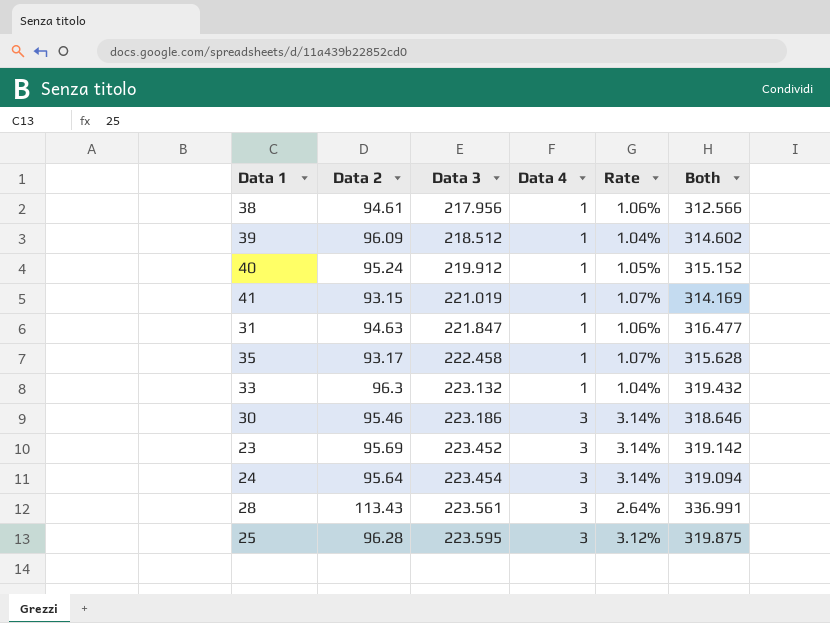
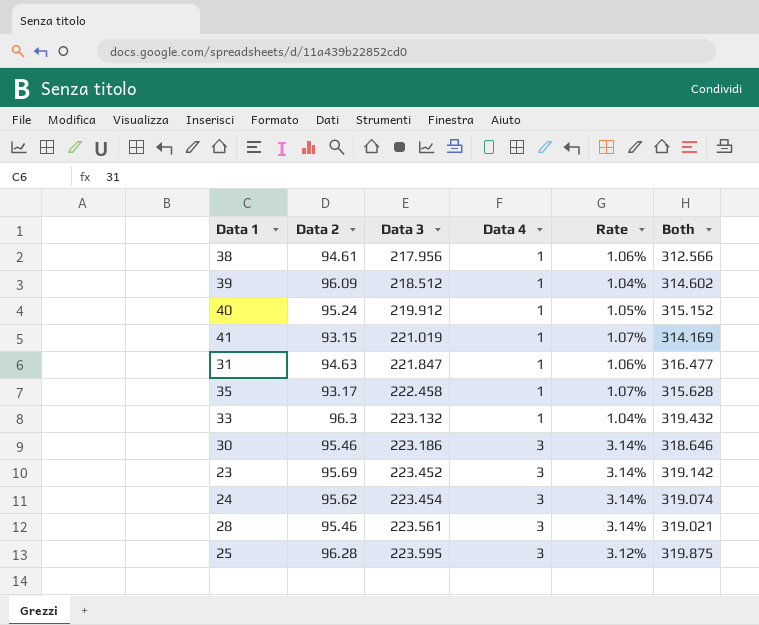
24 | Data 2: 95.64 -> 95.62
24 | Both: 319.094 -> 319.074
28 | Data 2: 113.43 -> 95.46
28 | Rate: 2.64% -> 3.14%
28 | Both: 336.991 -> 319.021

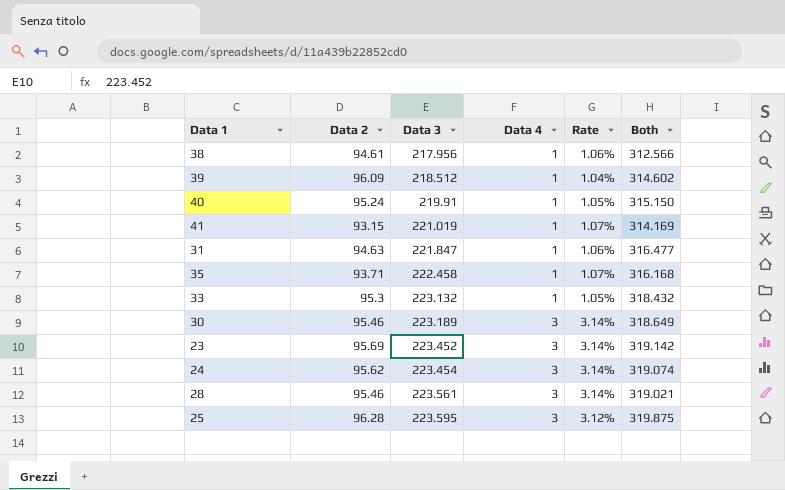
40 | Data 3: 219.912 -> 219.91
40 | Both: 315.152 -> 315.150
35 | Data 2: 93.17 -> 93.71
35 | Both: 315.628 -> 316.168
33 | Data 2: 96.3 -> 95.3
33 | Rate: 1.04% -> 1.05%
33 | Both: 319.432 -> 318.432
30 | Data 3: 223.186 -> 223.189
30 | Both: 318.646 -> 318.649

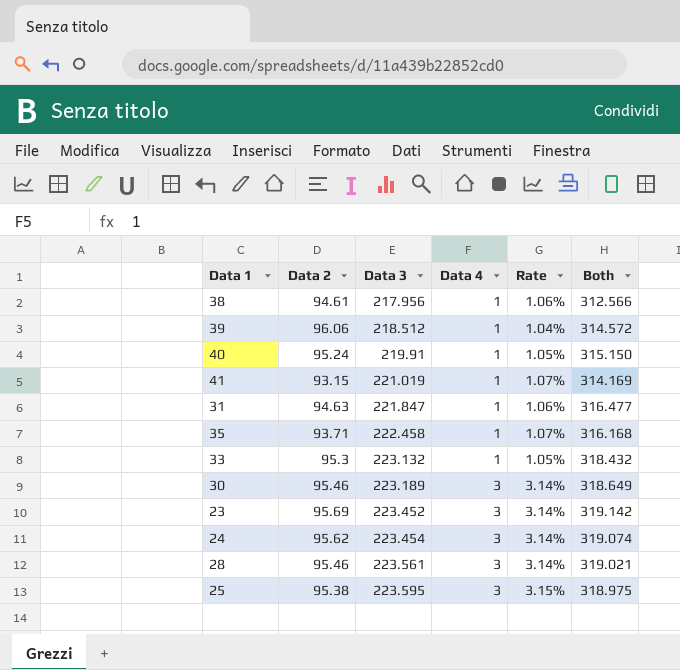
39 | Data 2: 96.09 -> 96.06
39 | Both: 314.602 -> 314.572
25 | Data 2: 96.28 -> 95.38
25 | Rate: 3.12% -> 3.15%
25 | Both: 319.875 -> 318.975

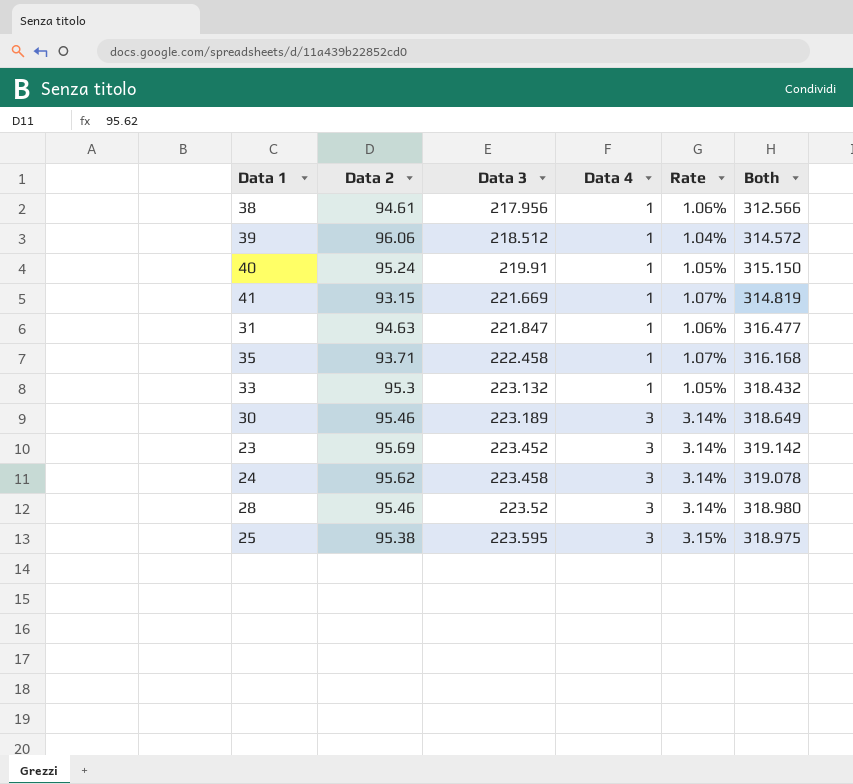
41 | Data 3: 221.019 -> 221.669
41 | Both: 314.169 -> 314.819
24 | Data 3: 223.454 -> 223.458
24 | Both: 319.074 -> 319.078
28 | Data 3: 223.561 -> 223.52
28 | Both: 319.021 -> 318.980

